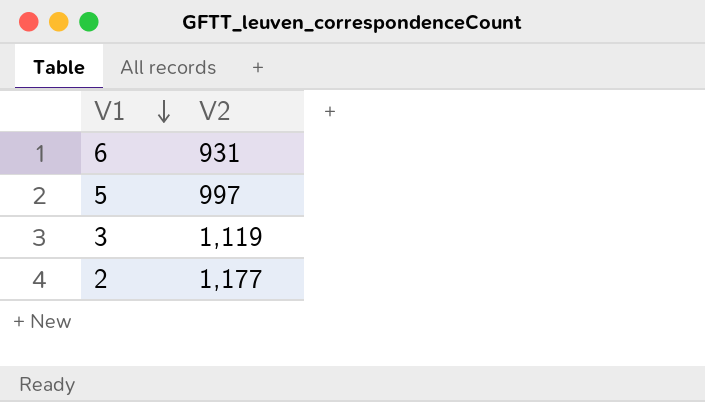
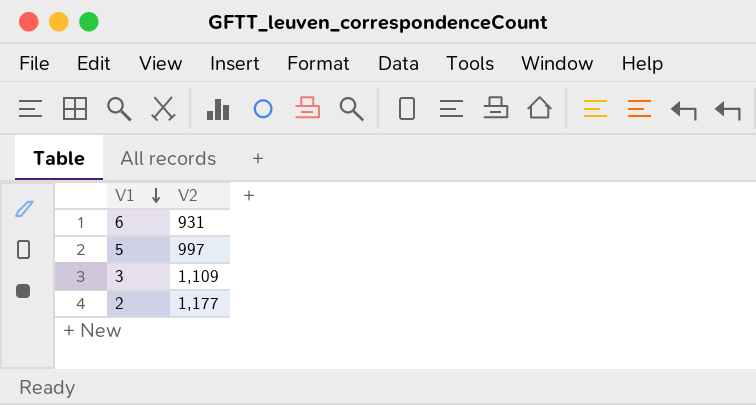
3 | V2: 1,119 -> 1,109

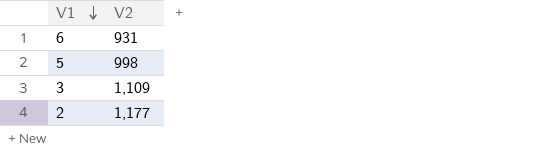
5 | V2: 997 -> 998

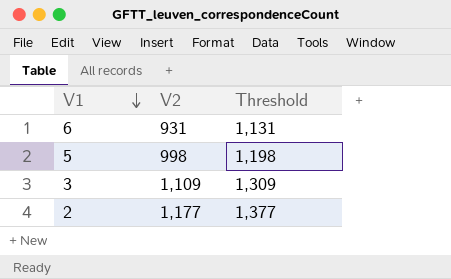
column Threshold | formula: none -> [V2] + 200

